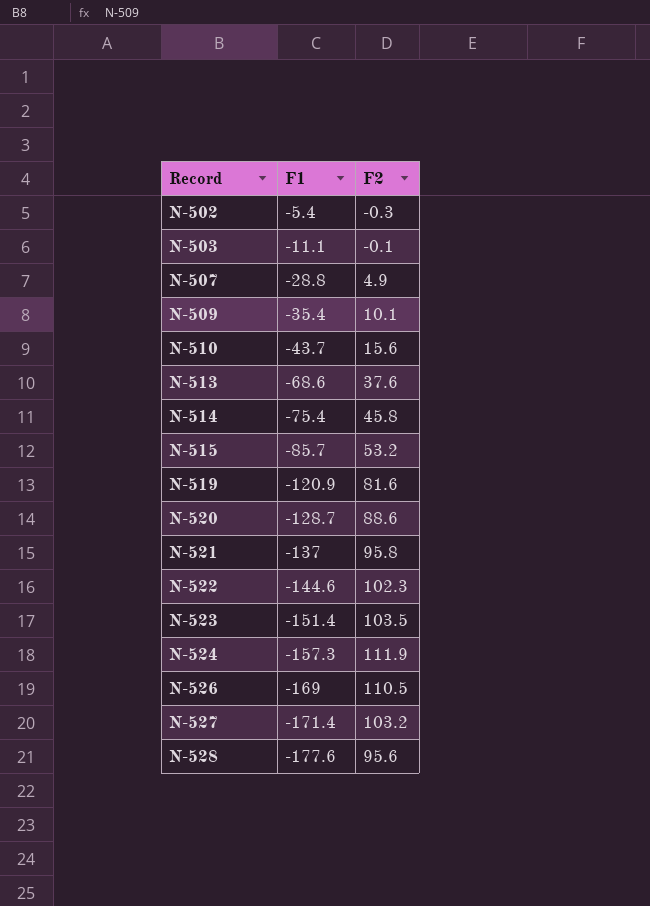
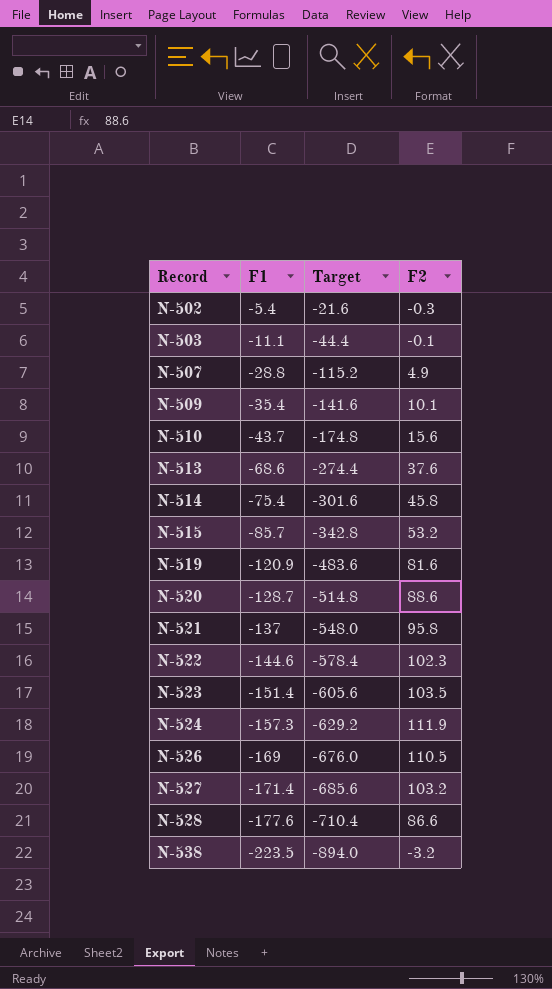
column Target | formula: none -> [F1] * 4
N-528 | F2: 95.6 -> 86.6
row N-538: none -> -223.5 | -894.0 | -3.2

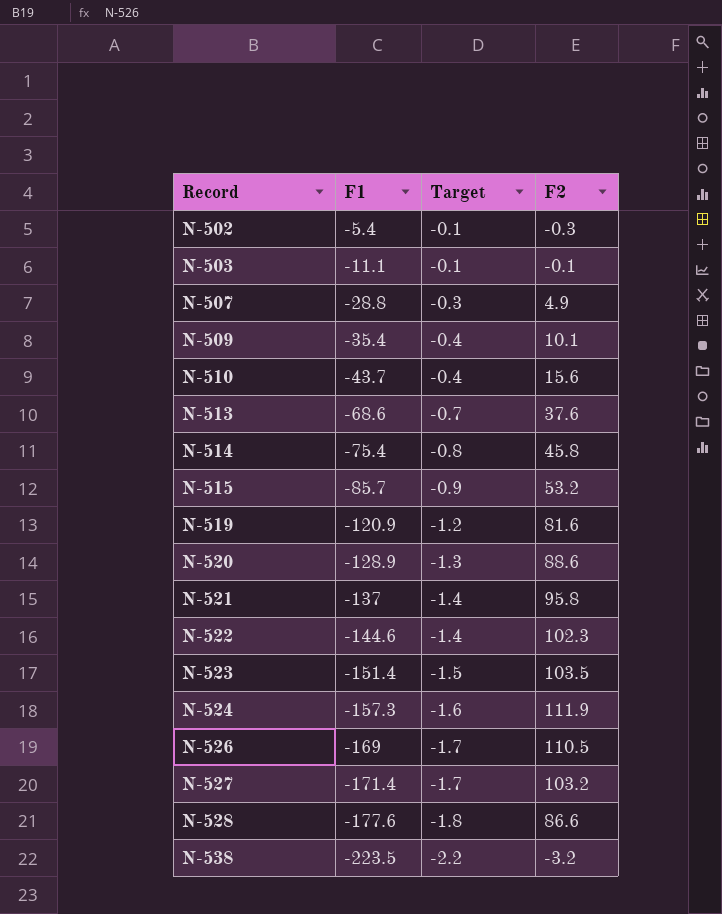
column Target | formula: [F1] * 4 -> [F1] * 0.01
N-520 | F1: -128.7 -> -128.9

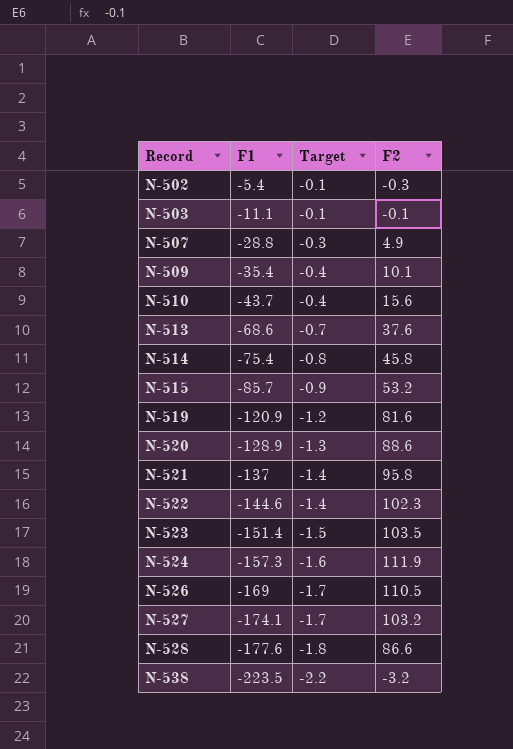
N-527 | F1: -171.4 -> -174.1

